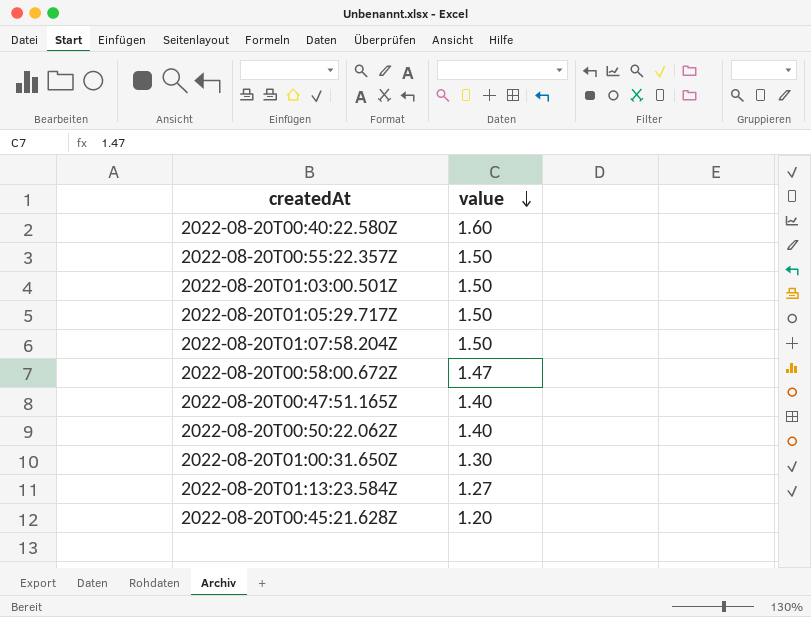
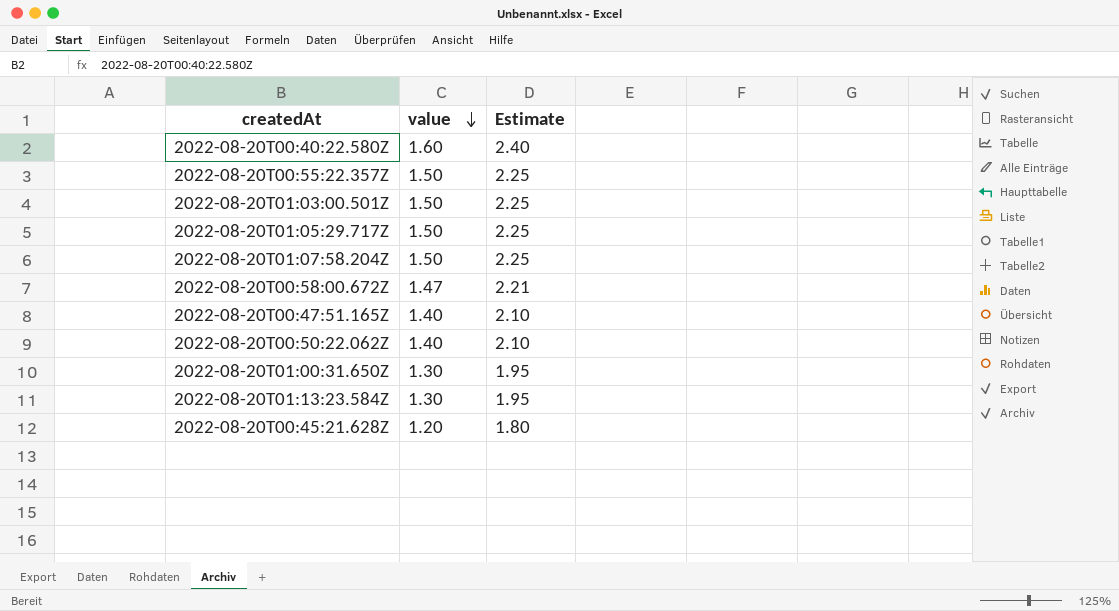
column Estimate | formula: none -> [value] * 1.5
2022-08-20T01:13:23.584Z | value: 1.27 -> 1.30

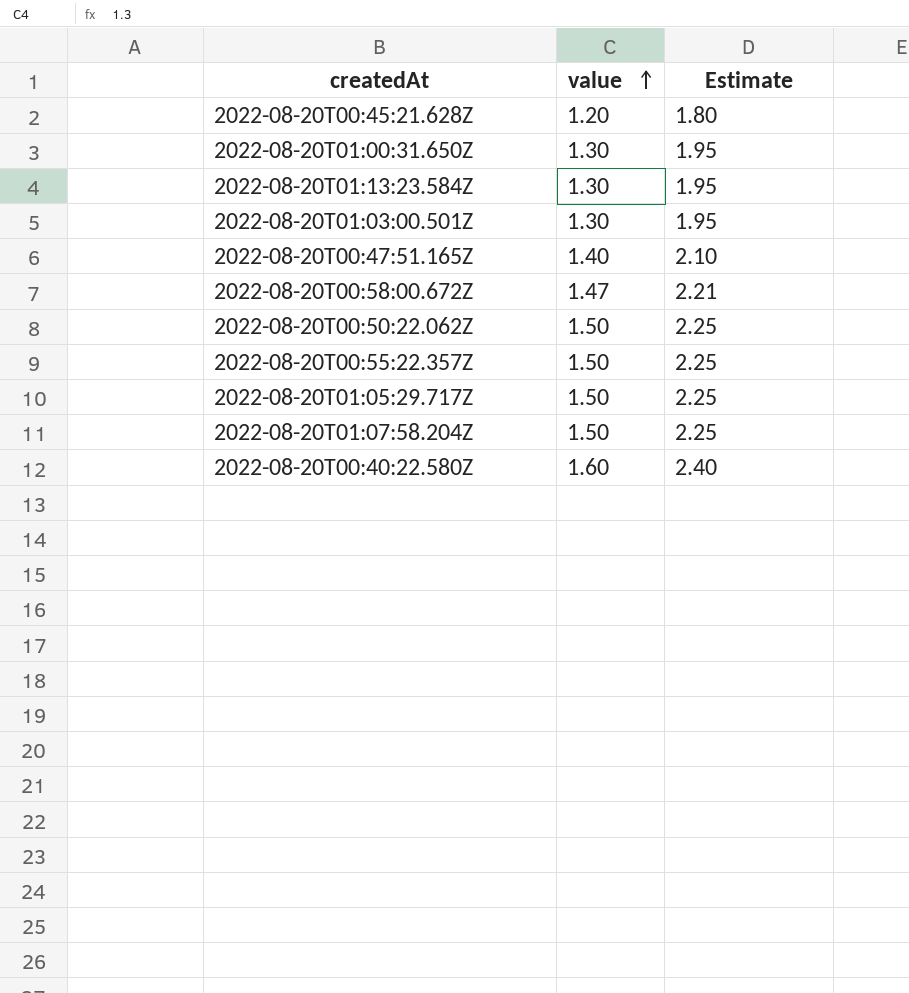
row order: value descending -> value ascending
2022-08-20T01:03:00.501Z | value: 1.50 -> 1.30
2022-08-20T01:03:00.501Z | Estimate: 2.25 -> 1.95
2022-08-20T00:50:22.062Z | value: 1.40 -> 1.50
2022-08-20T00:50:22.062Z | Estimate: 2.10 -> 2.25

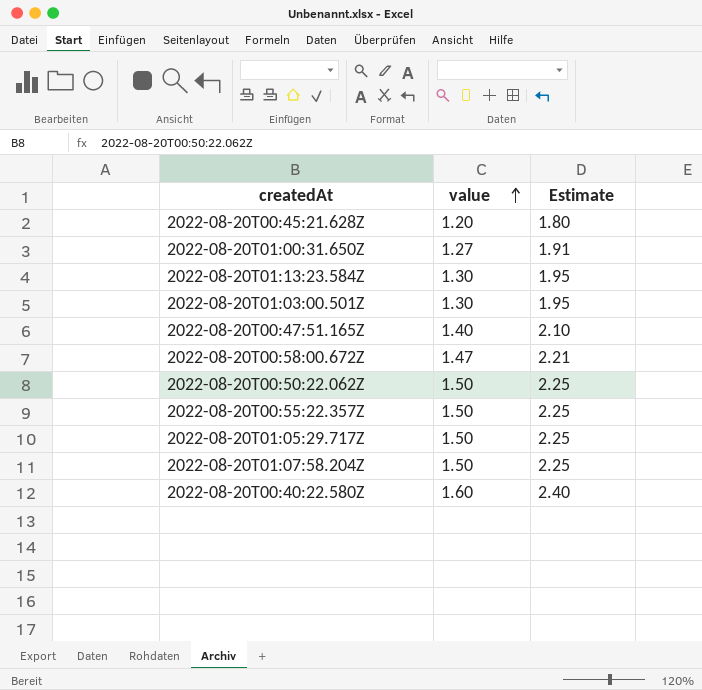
2022-08-20T01:00:31.650Z | value: 1.30 -> 1.27
2022-08-20T01:00:31.650Z | Estimate: 1.95 -> 1.91

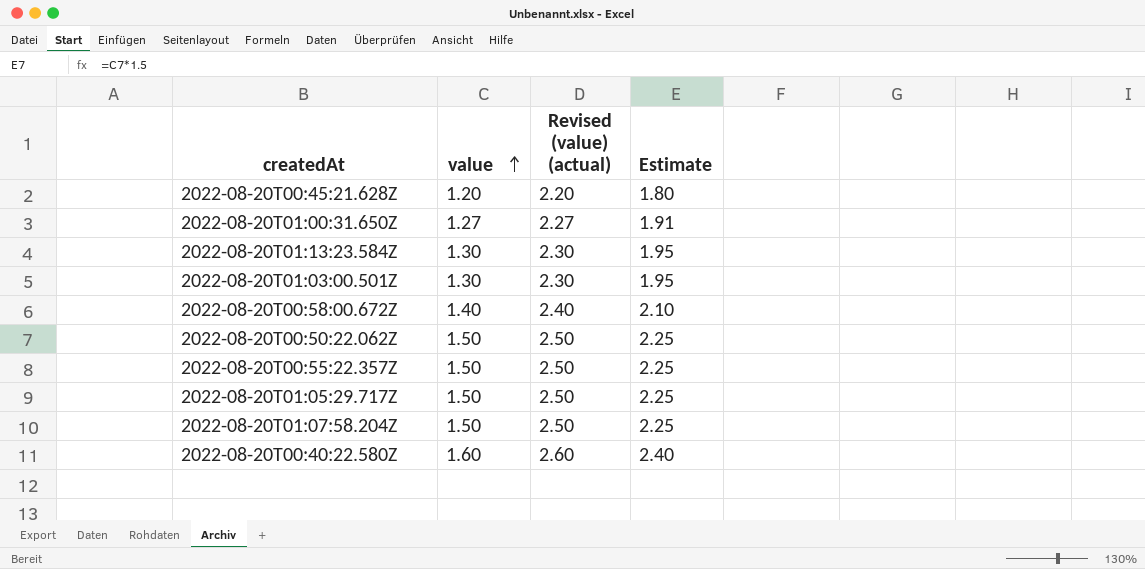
column Revised (value) (actual) | formula: none -> [value] + 1
row 2022-08-20T00:47:51.165Z: 1.40 | 2.10 -> none
2022-08-20T00:58:00.672Z | value: 1.47 -> 1.40
2022-08-20T00:58:00.672Z | Estimate: 2.21 -> 2.10

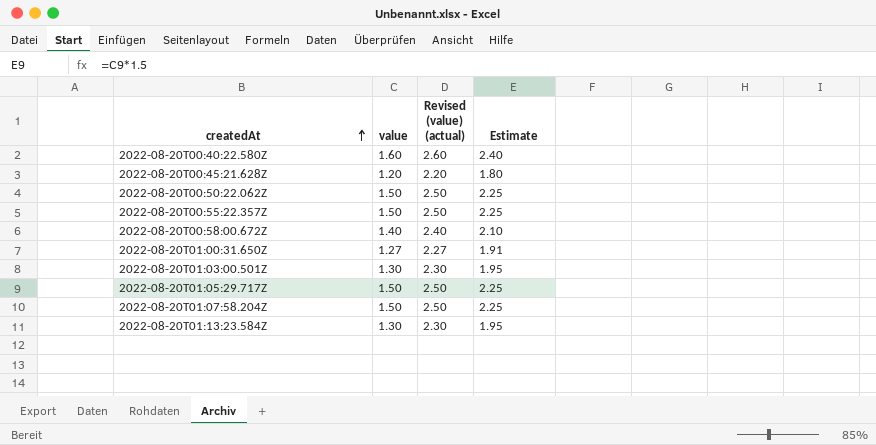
row order: value ascending -> createdAt ascending

